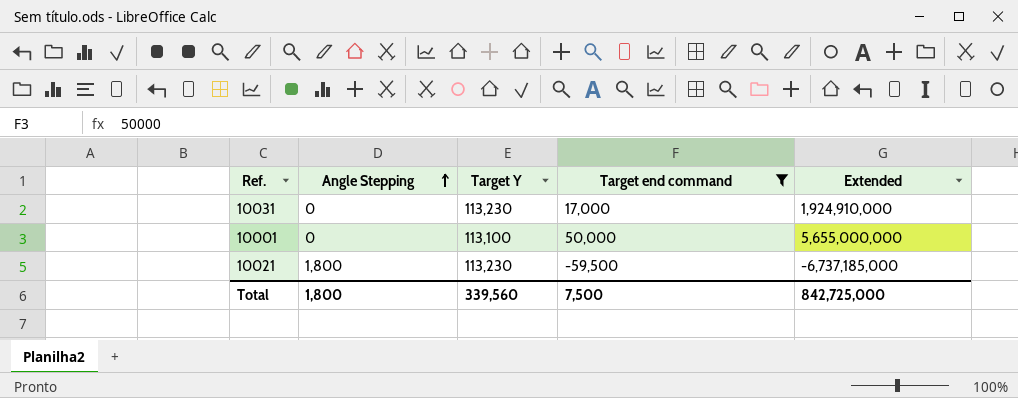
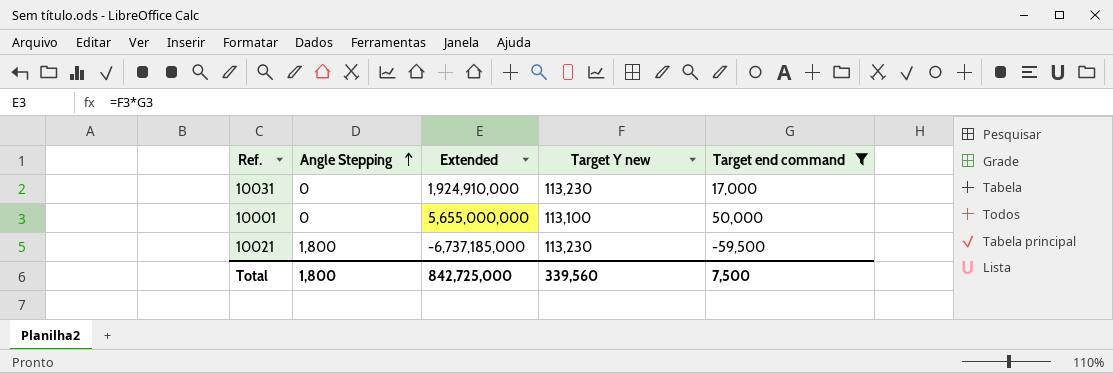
column Extended | position: 5 -> 3
column name: Target Y -> Target Y new

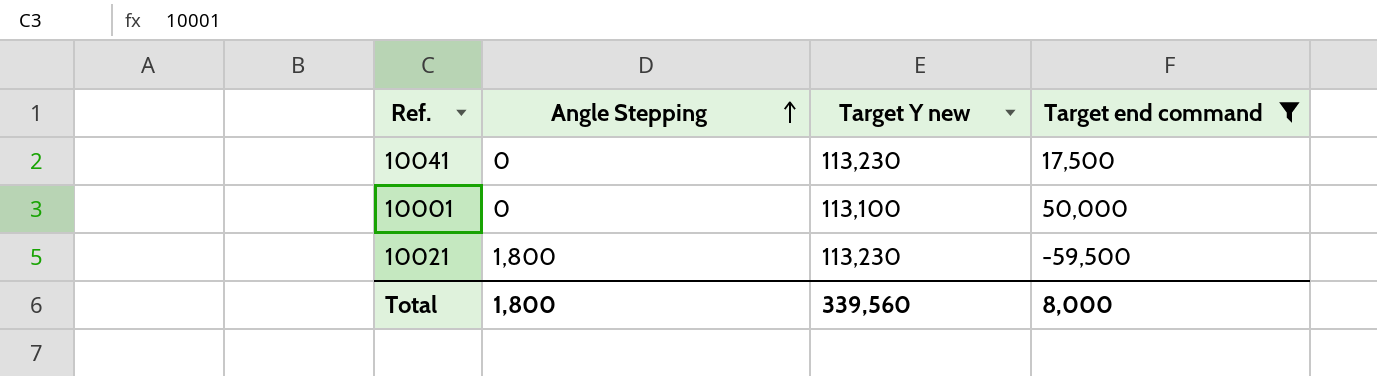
column Extended | formula: [Target Y new] * [Target end command] -> none
row 10031: 0 | 1,924,910,000 | 113,230 | 17,000 -> none
row 10041: none -> 0 | 113,230 | 17,500
Total | Target end command: 7,500 -> 8,000

